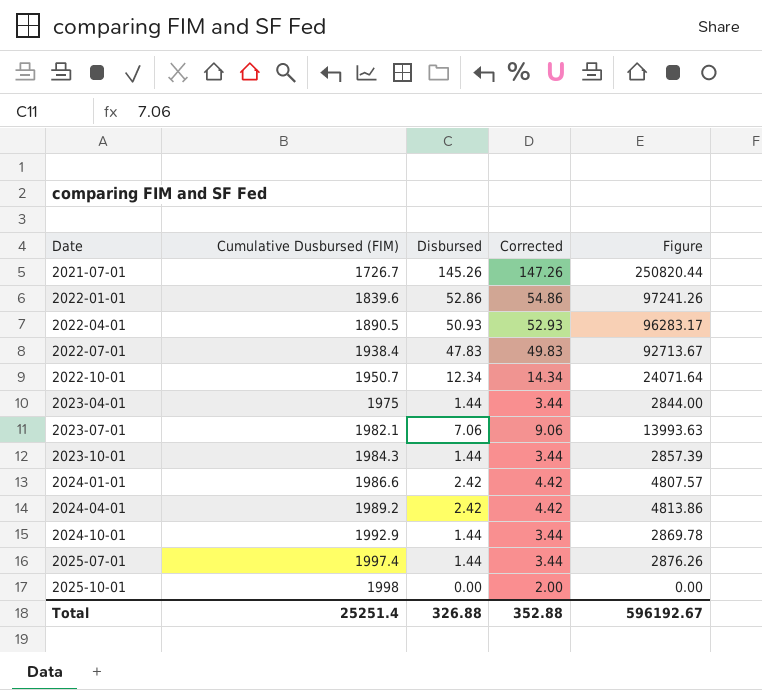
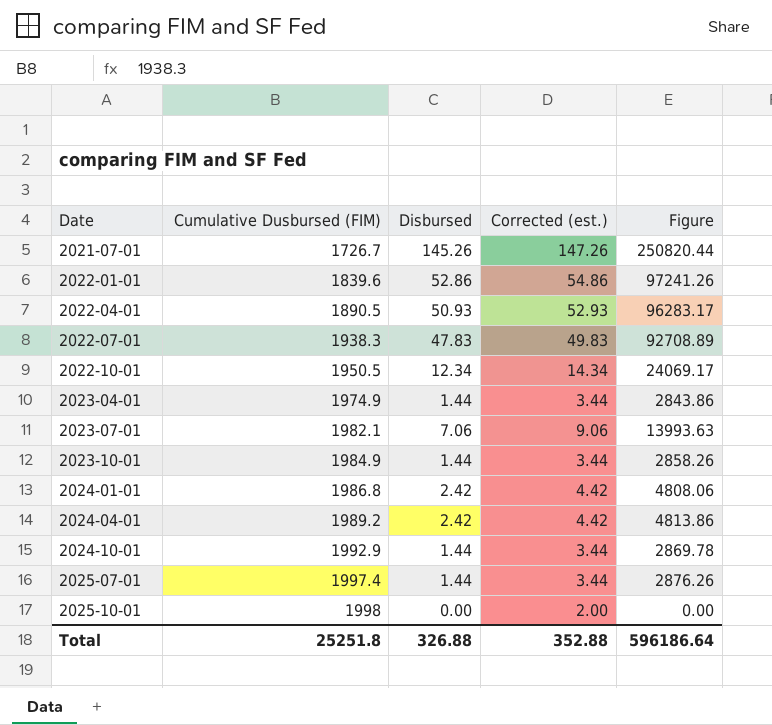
column name: Corrected -> Corrected (est.)
2022-07-01 | Cumulative Dusbursed (FIM): 1938.4 -> 1938.3
2022-07-01 | Figure: 92713.67 -> 92708.89
2022-10-01 | Cumulative Dusbursed (FIM): 1950.7 -> 1950.5
2022-10-01 | Figure: 24071.64 -> 24069.17
2023-04-01 | Cumulative Dusbursed (FIM): 1975 -> 1974.9
2023-04-01 | Figure: 2844.00 -> 2843.86
2023-10-01 | Cumulative Dusbursed (FIM): 1984.3 -> 1984.9
2023-10-01 | Figure: 2857.39 -> 2858.26
2024-01-01 | Cumulative Dusbursed (FIM): 1986.6 -> 1986.8
2024-01-01 | Figure: 4807.57 -> 4808.06
Total | Cumulative Dusbursed (FIM): 25251.4 -> 25251.8
Total | Figure: 596192.67 -> 596186.64

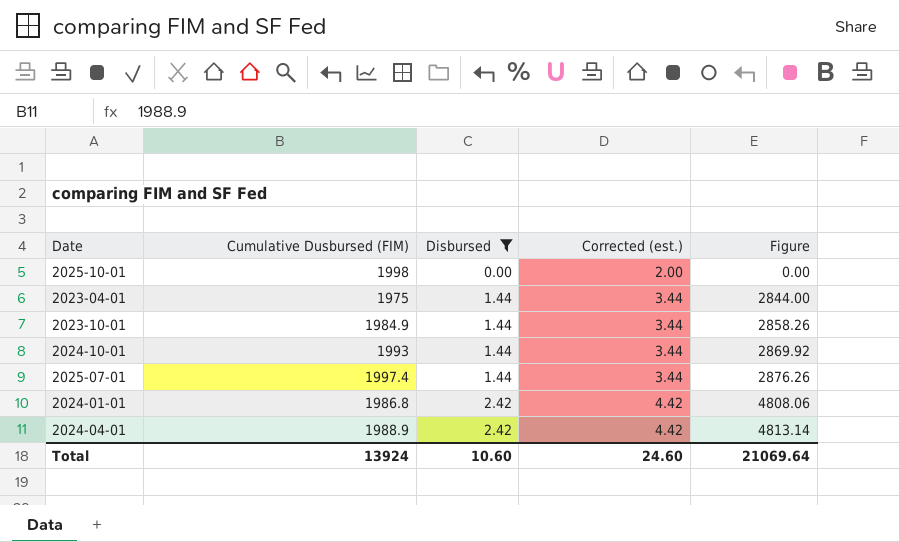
filter: none -> Disbursed <= 2.42
row order: Date ascending -> Disbursed ascending
2023-04-01 | Cumulative Dusbursed (FIM): 1974.9 -> 1975
2023-04-01 | Figure: 2843.86 -> 2844.00
2024-10-01 | Cumulative Dusbursed (FIM): 1992.9 -> 1993
2024-10-01 | Figure: 2869.78 -> 2869.92
2024-04-01 | Cumulative Dusbursed (FIM): 1989.2 -> 1988.9
2024-04-01 | Figure: 4813.86 -> 4813.14
Total | Cumulative Dusbursed (FIM): 25251.8 -> 13924
Total | Disbursed: 326.88 -> 10.60
Total | Corrected (est.): 352.88 -> 24.60
Total | Figure: 596186.64 -> 21069.64

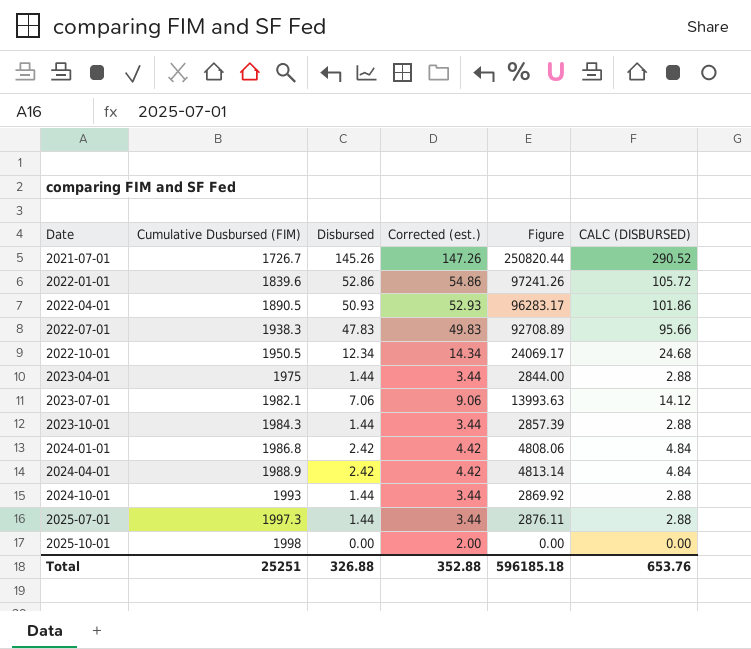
filter: Disbursed <= 2.42 -> none
row order: Disbursed ascending -> Date ascending
column CALC (DISBURSED) | formula: none -> [Disbursed] * 2
2023-10-01 | Cumulative Dusbursed (FIM): 1984.9 -> 1984.3
2023-10-01 | Figure: 2858.26 -> 2857.39
2025-07-01 | Cumulative Dusbursed (FIM): 1997.4 -> 1997.3
2025-07-01 | Figure: 2876.26 -> 2876.11
Total | Cumulative Dusbursed (FIM): 13924 -> 25251
Total | Disbursed: 10.60 -> 326.88
Total | Corrected (est.): 24.60 -> 352.88
Total | Figure: 21069.64 -> 596185.18

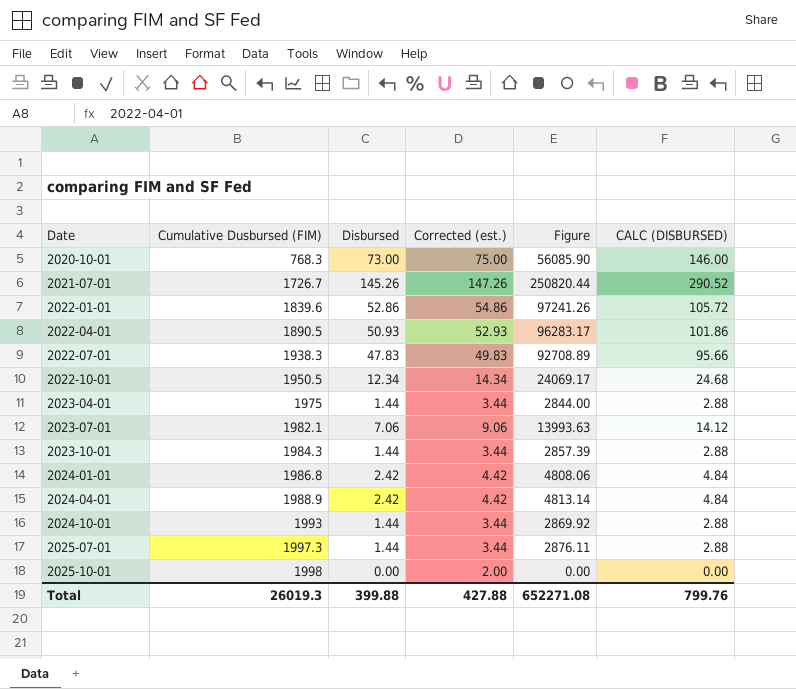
row 2020-10-01: none -> 768.3 | 73.00 | 75.00 | 56085.90 | 146.00
Total | Cumulative Dusbursed (FIM): 25251 -> 26019.3
Total | Disbursed: 326.88 -> 399.88
Total | Corrected (est.): 352.88 -> 427.88
Total | Figure: 596185.18 -> 652271.08
Total | CALC (DISBURSED): 653.76 -> 799.76

